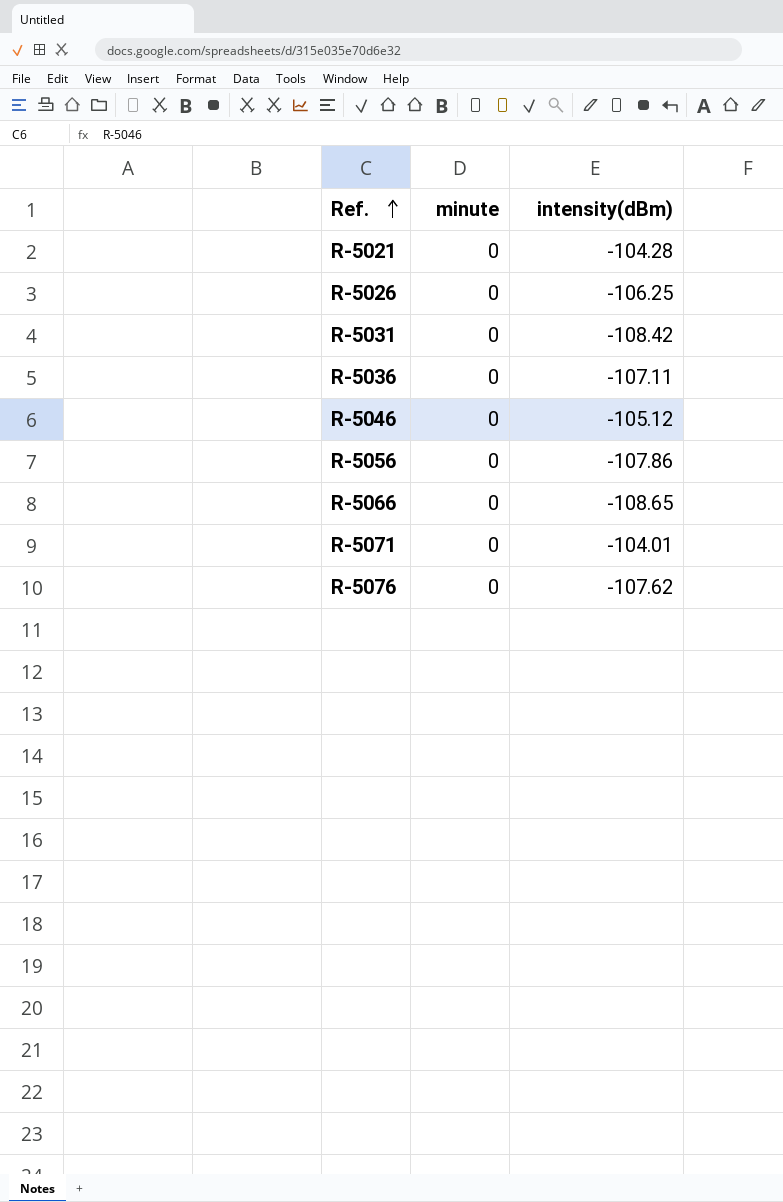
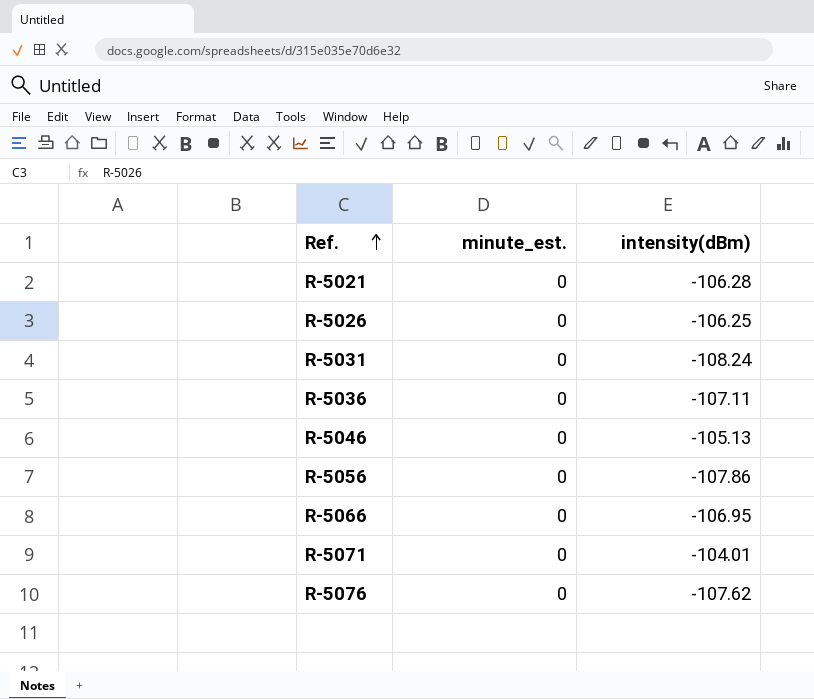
column name: minute -> minute_est.
R-5021 | intensity(dBm): -104.28 -> -106.28
R-5031 | intensity(dBm): -108.42 -> -108.24
R-5046 | intensity(dBm): -105.12 -> -105.13
R-5066 | intensity(dBm): -108.65 -> -106.95

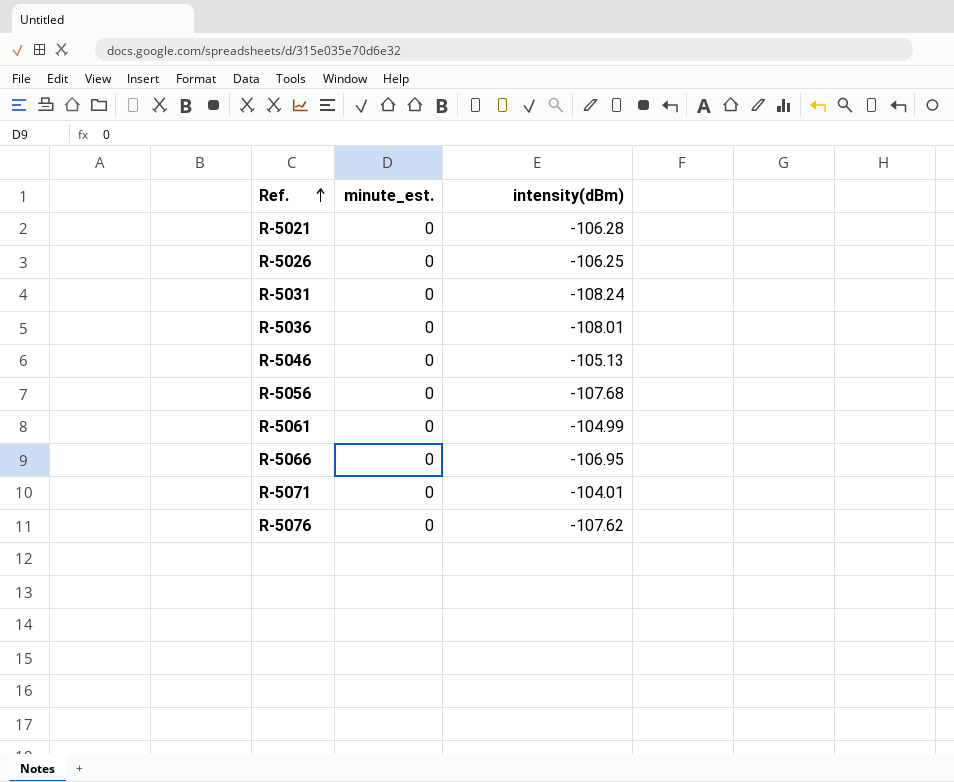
R-5036 | intensity(dBm): -107.11 -> -108.01
R-5056 | intensity(dBm): -107.86 -> -107.68
row R-5061: none -> 0 | -104.99

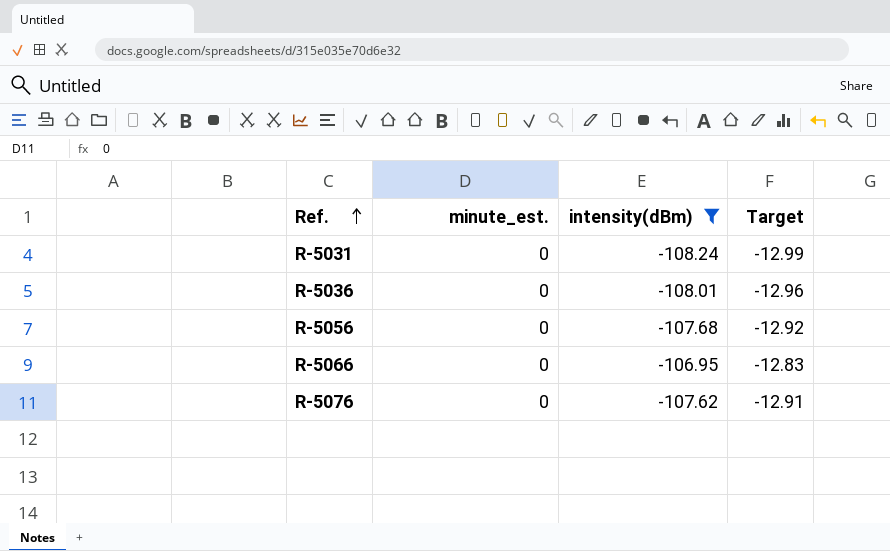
filter: none -> intensity(dBm) <= -106.95
column Target | formula: none -> [intensity(dBm)] * 0.12

